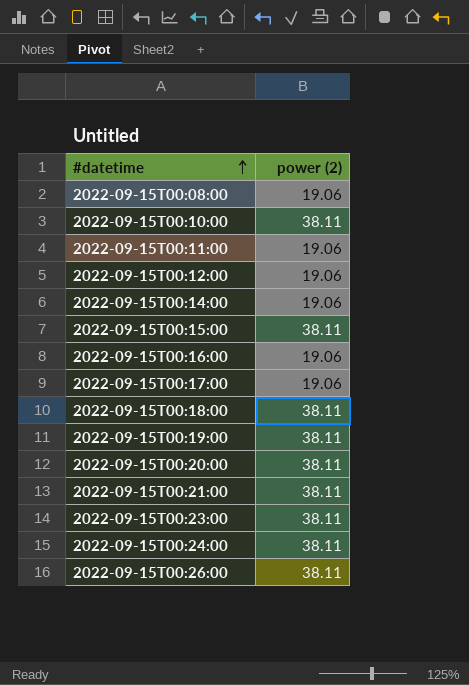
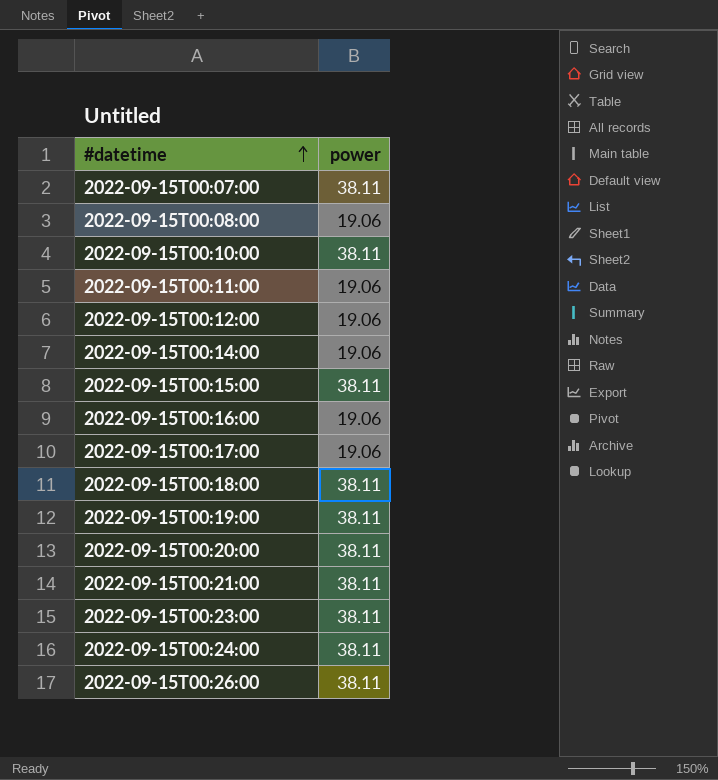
column name: power (2) -> power
row 2022-09-15T00:07:00: none -> 38.11

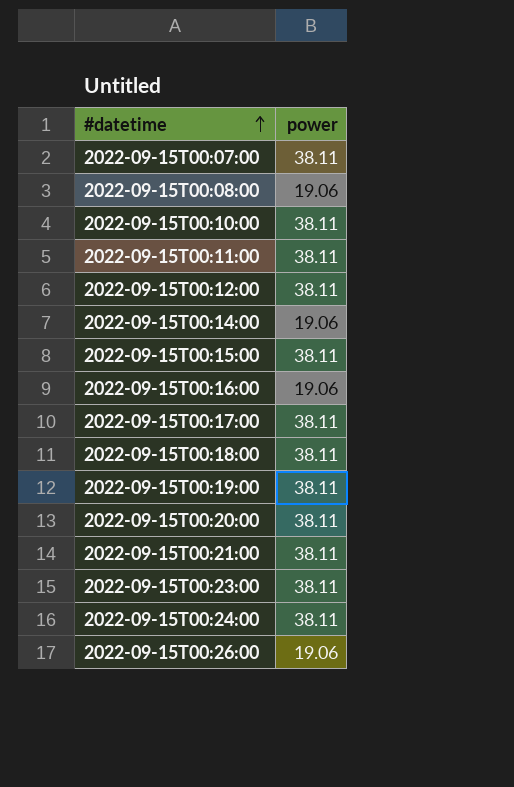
2022-09-15T00:11:00 | power: 19.06 -> 38.11
2022-09-15T00:12:00 | power: 19.06 -> 38.11
2022-09-15T00:17:00 | power: 19.06 -> 38.11
2022-09-15T00:26:00 | power: 38.11 -> 19.06

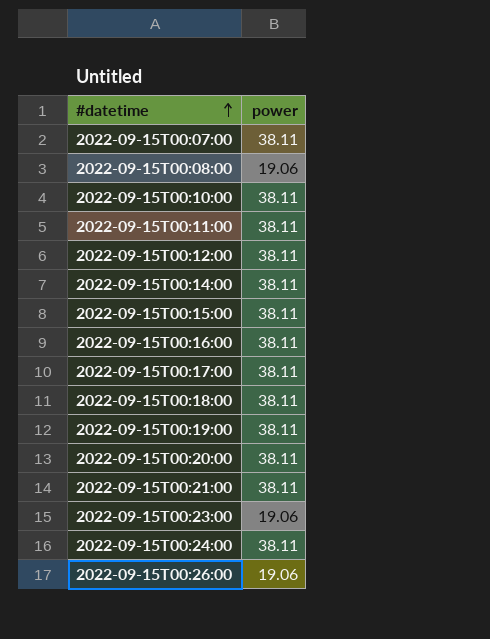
2022-09-15T00:14:00 | power: 19.06 -> 38.11
2022-09-15T00:16:00 | power: 19.06 -> 38.11
2022-09-15T00:23:00 | power: 38.11 -> 19.06

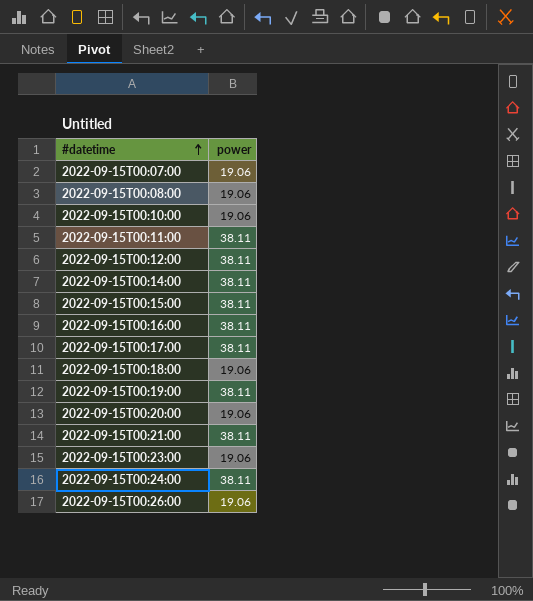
2022-09-15T00:07:00 | power: 38.11 -> 19.06
2022-09-15T00:10:00 | power: 38.11 -> 19.06
2022-09-15T00:18:00 | power: 38.11 -> 19.06
2022-09-15T00:20:00 | power: 38.11 -> 19.06

